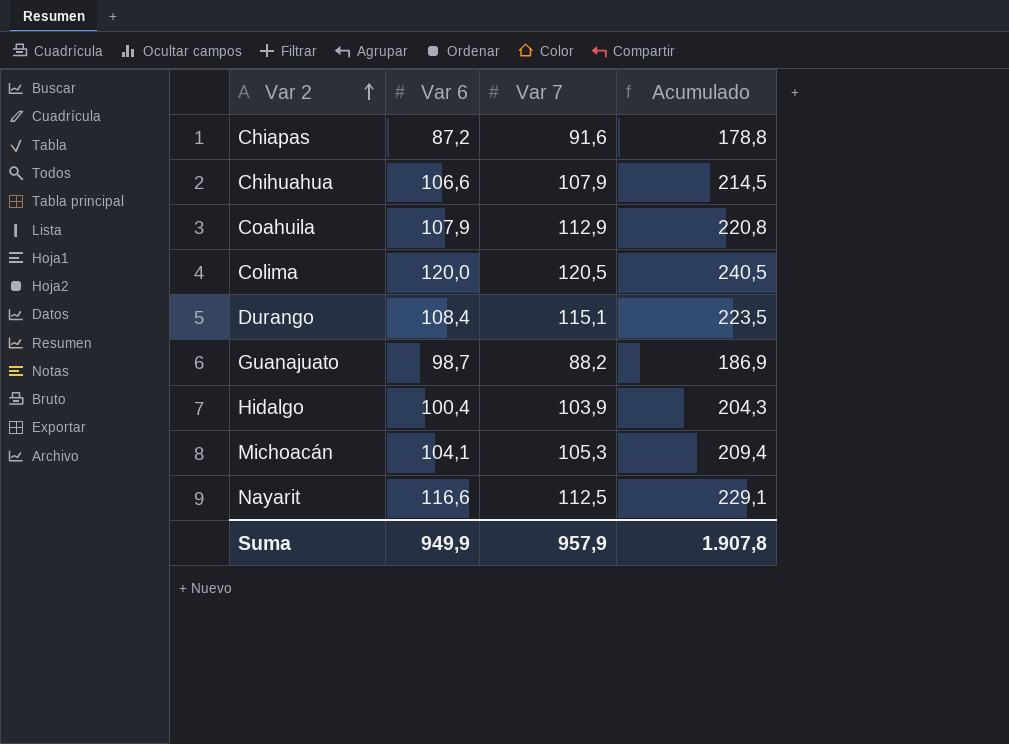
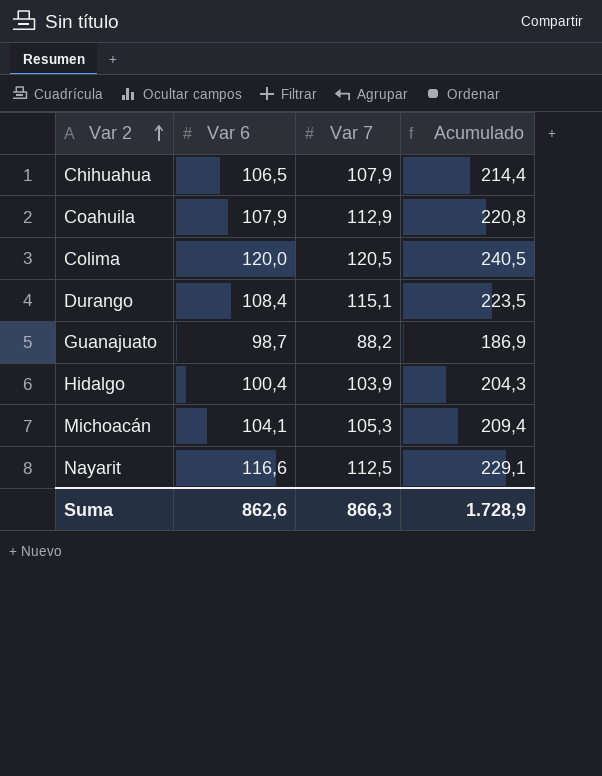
row Chiapas: 87,2 | 91,6 | 178,8 -> none
Chihuahua | Var 6: 106,6 -> 106,5
Chihuahua | Acumulado: 214,5 -> 214,4
Suma | Var 6: 949,9 -> 862,6
Suma | Var 7: 957,9 -> 866,3
Suma | Acumulado: 1.907,8 -> 1.728,9

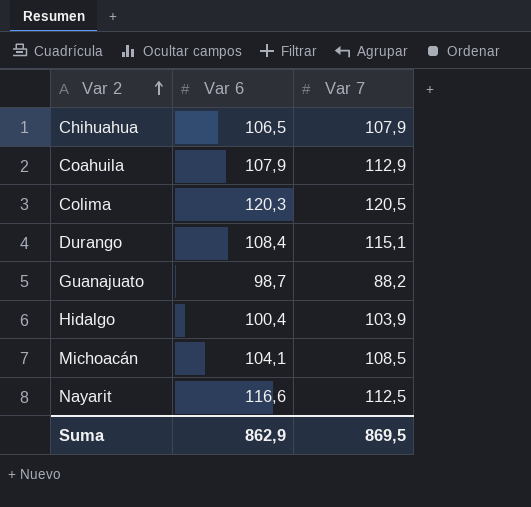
column Acumulado | formula: [Var 6] + [Var 7] -> none
Colima | Var 6: 120,0 -> 120,3
Michoacán | Var 7: 105,3 -> 108,5
Suma | Var 6: 862,6 -> 862,9
Suma | Var 7: 866,3 -> 869,5

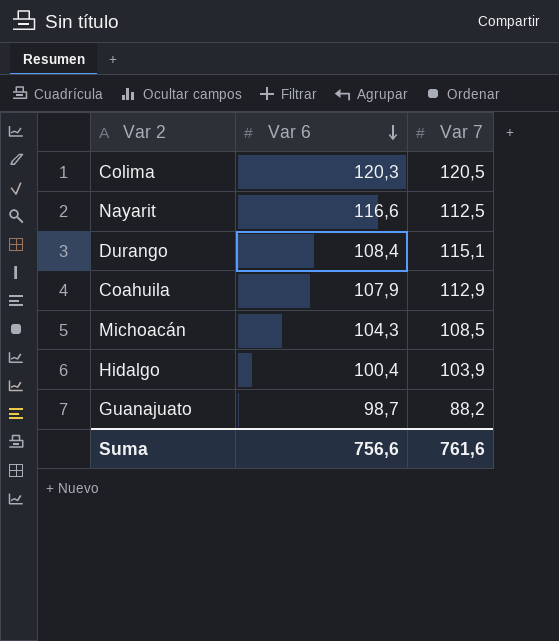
row order: Var 2 ascending -> Var 6 descending
row Chihuahua: 106,5 | 107,9 -> none
Michoacán | Var 6: 104,1 -> 104,3
Suma | Var 6: 862,9 -> 756,6
Suma | Var 7: 869,5 -> 761,6

